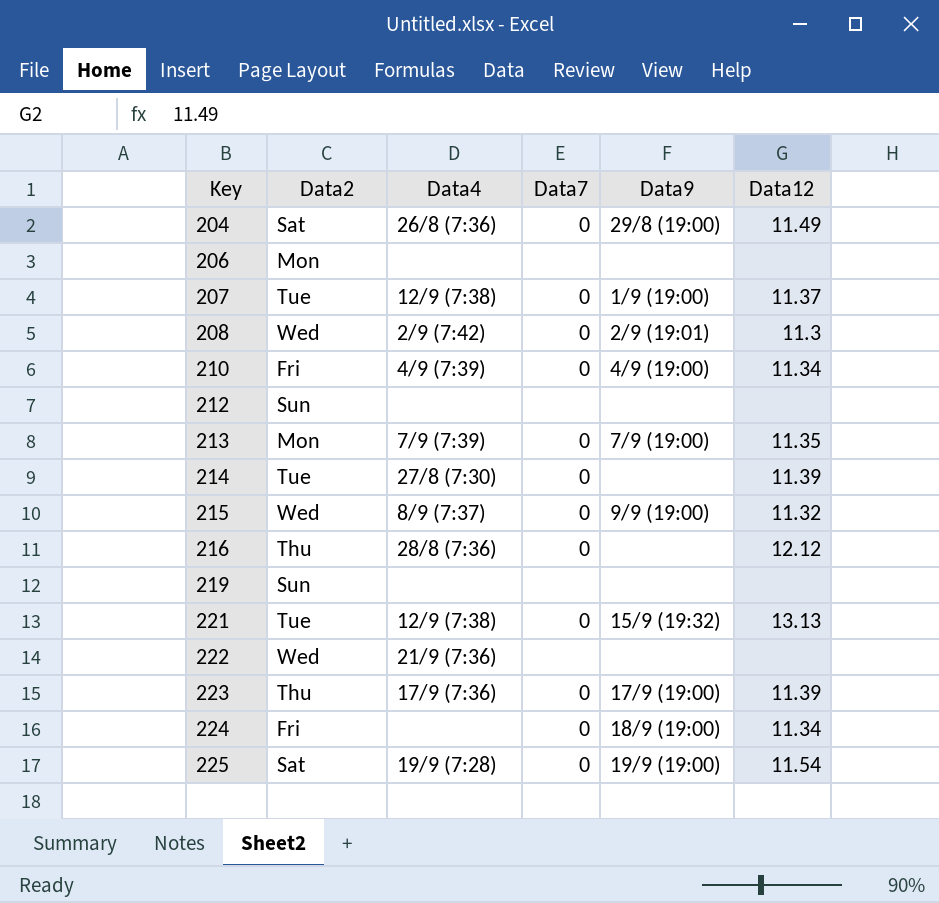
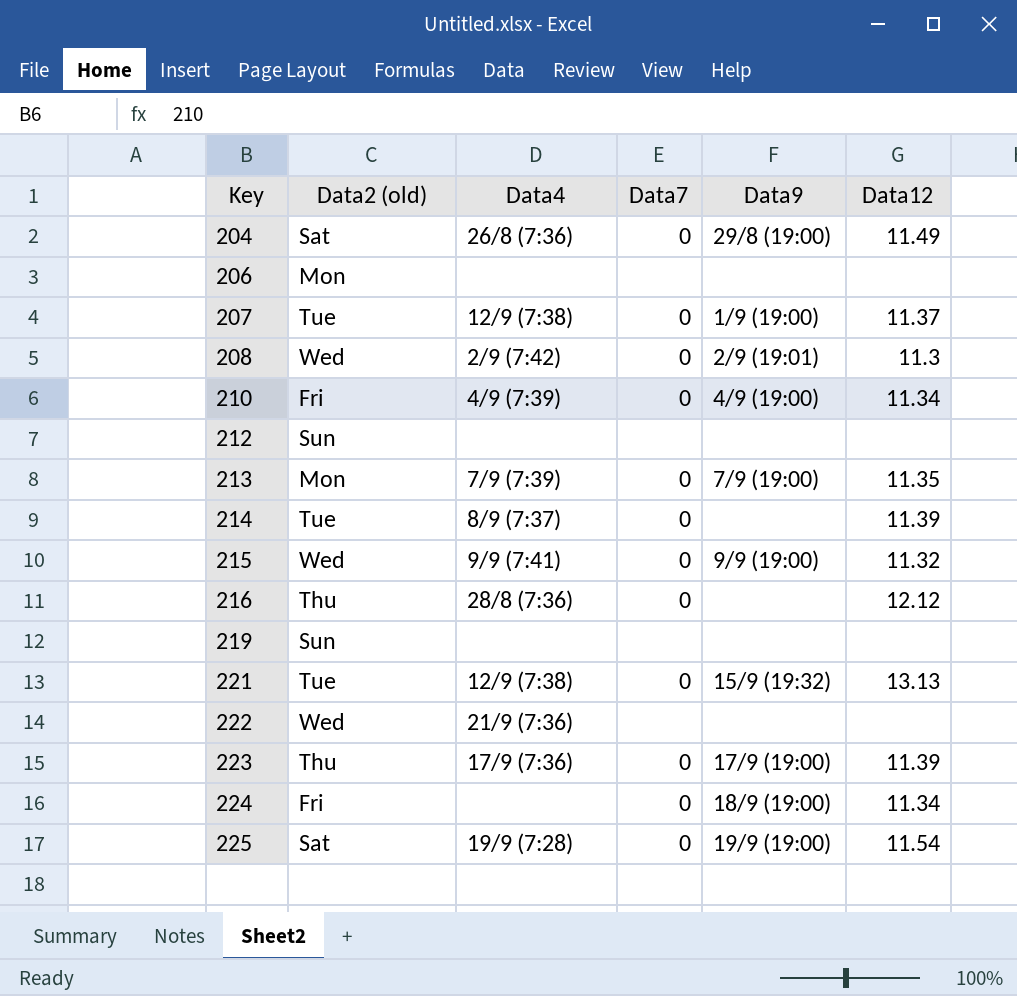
column name: Data2 -> Data2 (old)
214 | Data4: 27/8 (7:30) -> 8/9 (7:37)
215 | Data4: 8/9 (7:37) -> 9/9 (7:41)

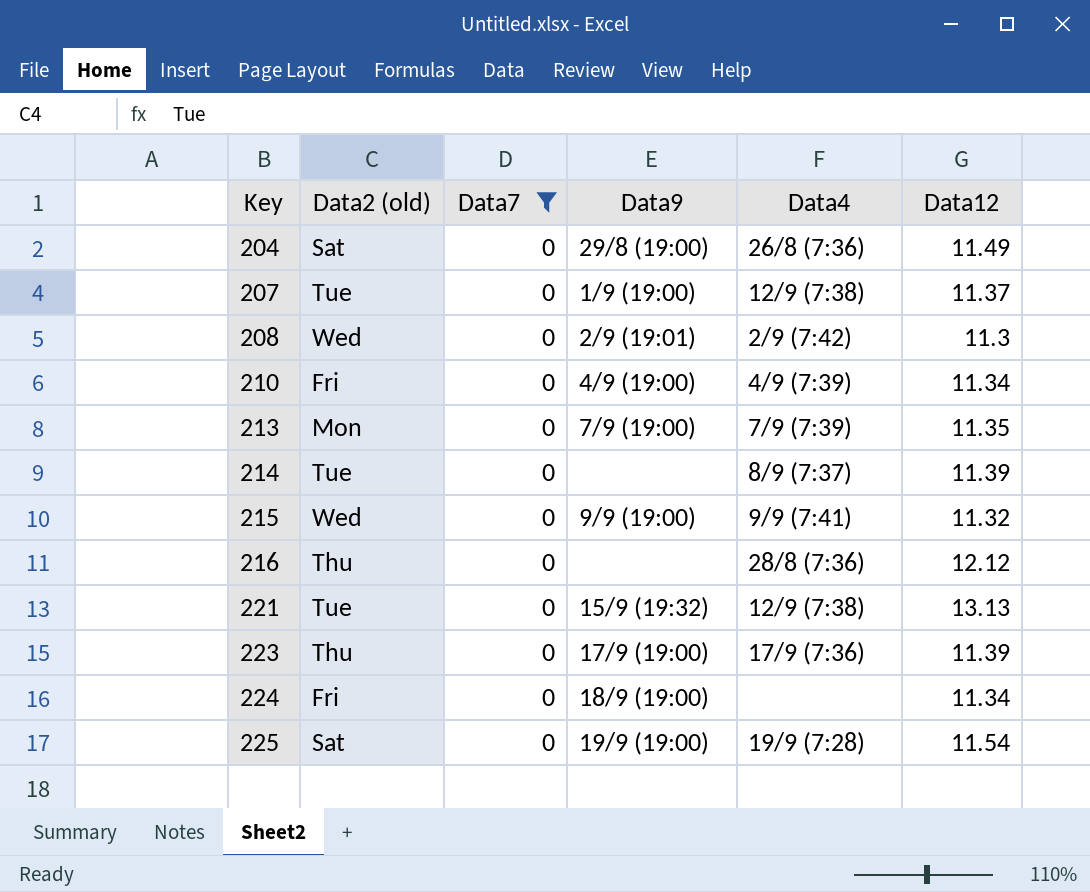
filter: none -> Data7 = 0
column Data4 | position: 3 -> 5

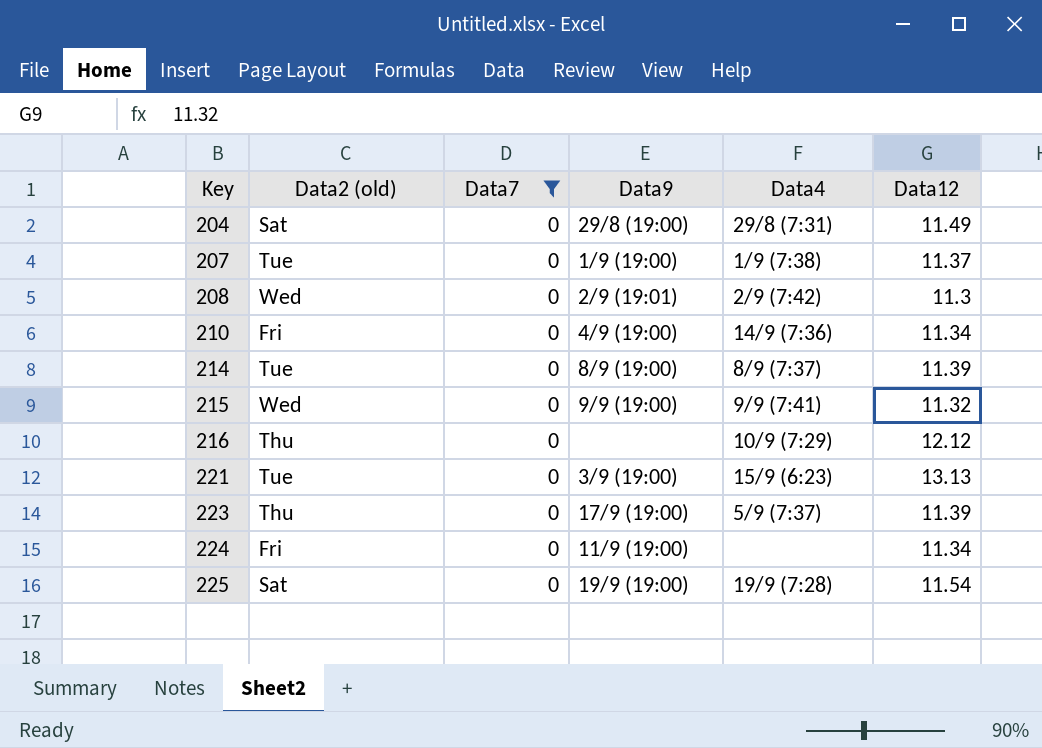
row 213: Mon | 0 | 7/9 (19:00) | 7/9 (7:39) | 11.35 -> none
204 | Data4: 26/8 (7:36) -> 29/8 (7:31)
207 | Data4: 12/9 (7:38) -> 1/9 (7:38)
210 | Data4: 4/9 (7:39) -> 14/9 (7:36)
214 | Data9: none -> 8/9 (19:00)
216 | Data4: 28/8 (7:36) -> 10/9 (7:29)
221 | Data9: 15/9 (19:32) -> 3/9 (19:00)
221 | Data4: 12/9 (7:38) -> 15/9 (6:23)
223 | Data4: 17/9 (7:36) -> 5/9 (7:37)
224 | Data9: 18/9 (19:00) -> 11/9 (19:00)

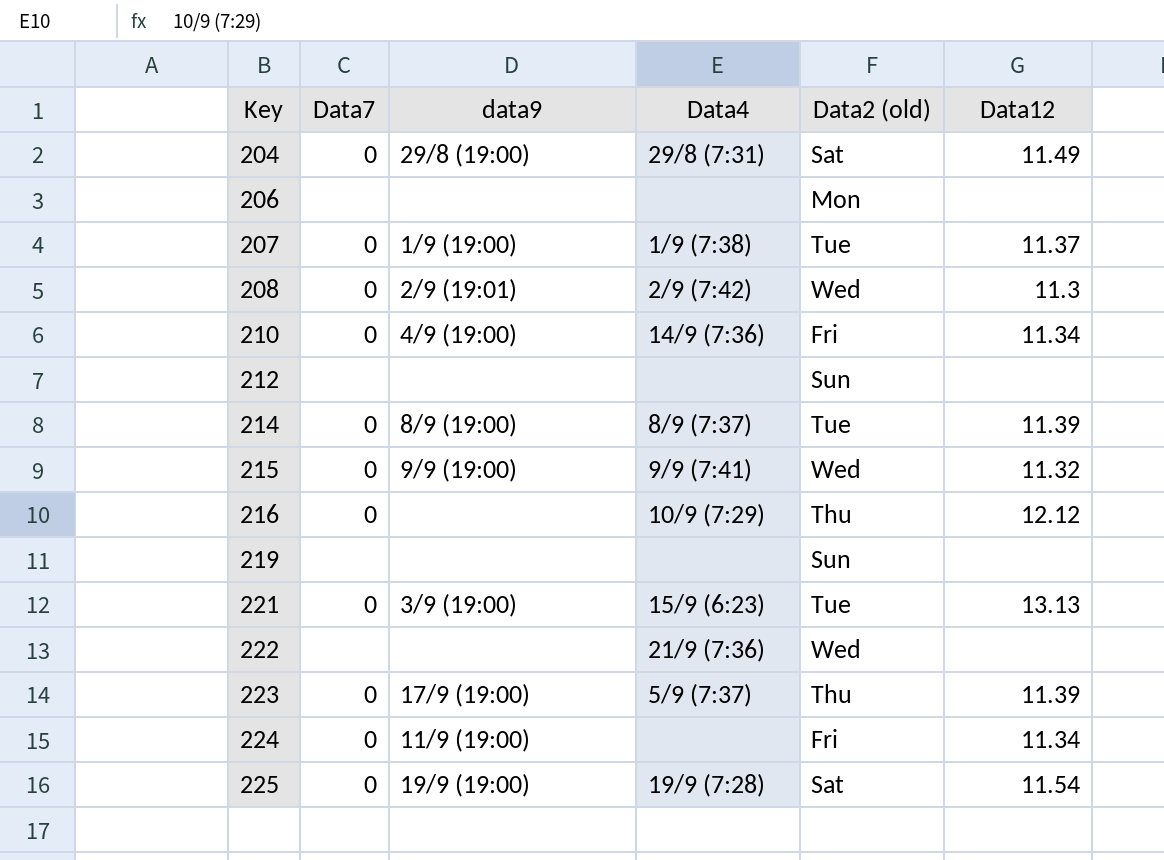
filter: Data7 = 0 -> none
column name: Data9 -> data9
column Data2 (old) | position: 2 -> 5

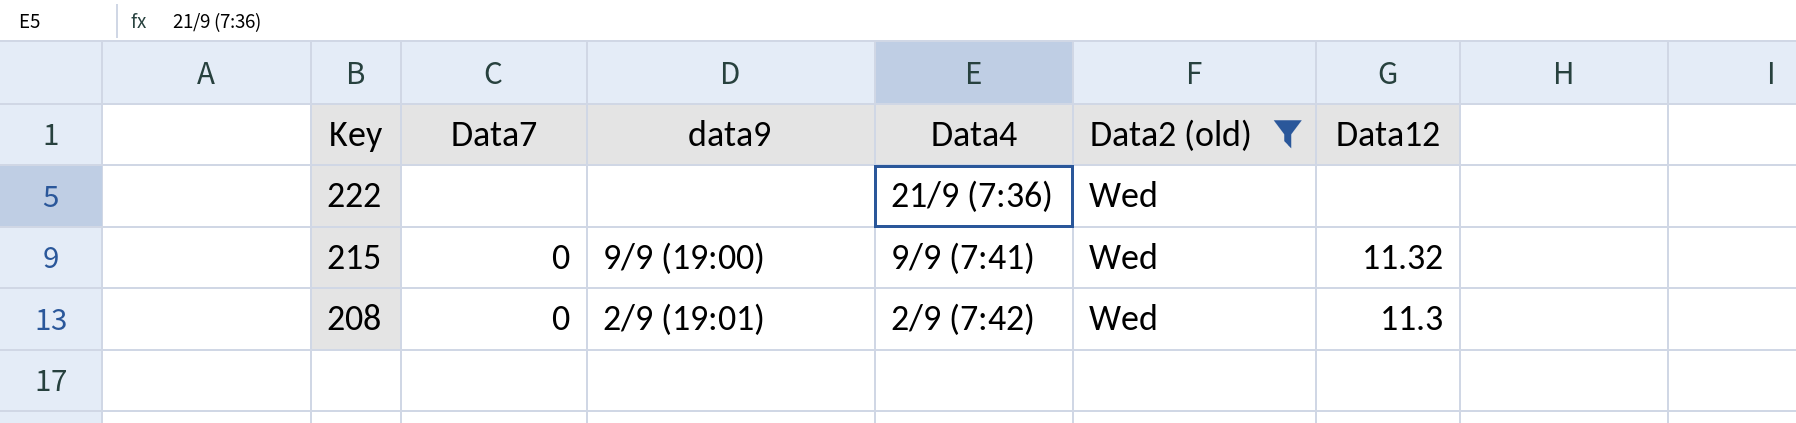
filter: none -> Data2 (old) = Wed
row order: Key ascending -> Key descending

